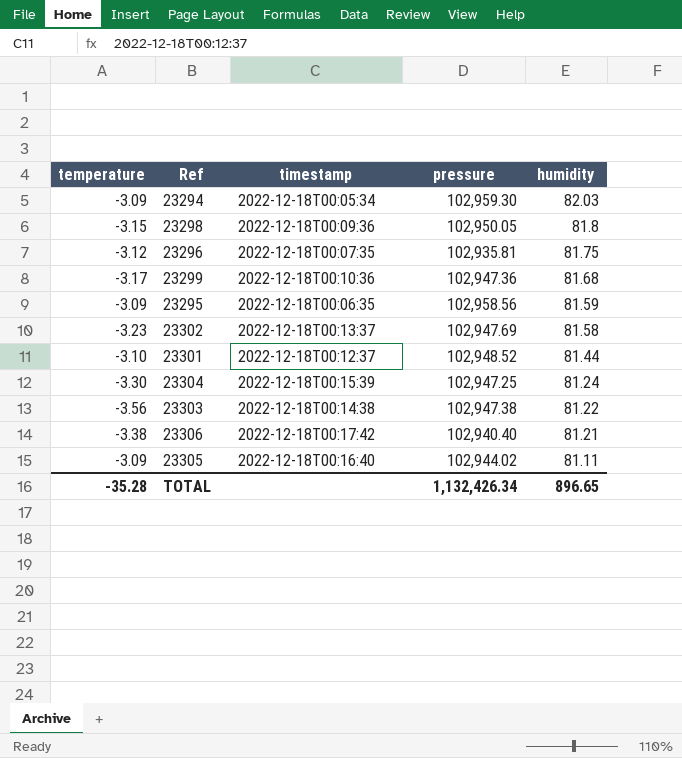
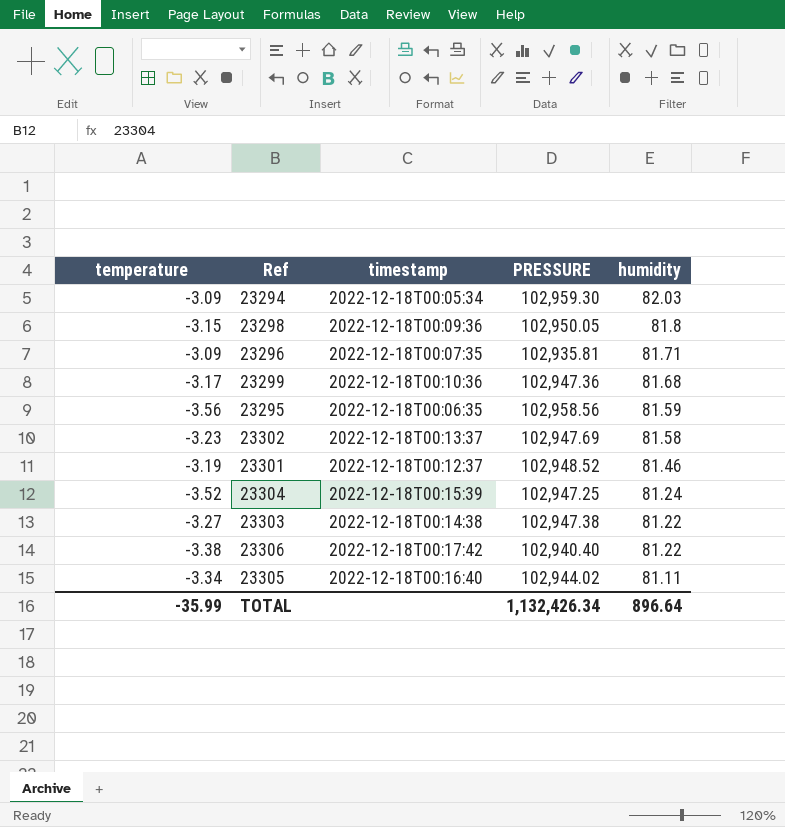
column name: pressure -> PRESSURE
23296 | temperature: -3.12 -> -3.09
23296 | humidity: 81.75 -> 81.71
23295 | temperature: -3.09 -> -3.56
23301 | temperature: -3.10 -> -3.19
23301 | humidity: 81.44 -> 81.46
23304 | temperature: -3.30 -> -3.52
23303 | temperature: -3.56 -> -3.27
23306 | humidity: 81.21 -> 81.22
23305 | temperature: -3.09 -> -3.34
TOTAL | temperature: -35.28 -> -35.99
TOTAL | humidity: 896.65 -> 896.64

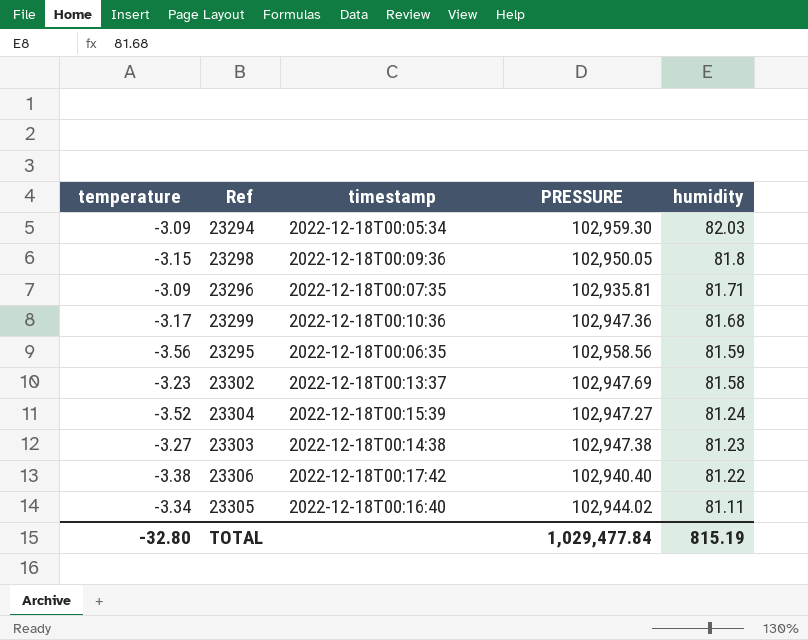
row 23301: -3.19 | 2022-12-18T00:12:37 | 102,948.52 | 81.46 -> none
23304 | PRESSURE: 102,947.25 -> 102,947.27
23303 | humidity: 81.22 -> 81.23
TOTAL | temperature: -35.99 -> -32.80
TOTAL | PRESSURE: 1,132,426.34 -> 1,029,477.84
TOTAL | humidity: 896.64 -> 815.19

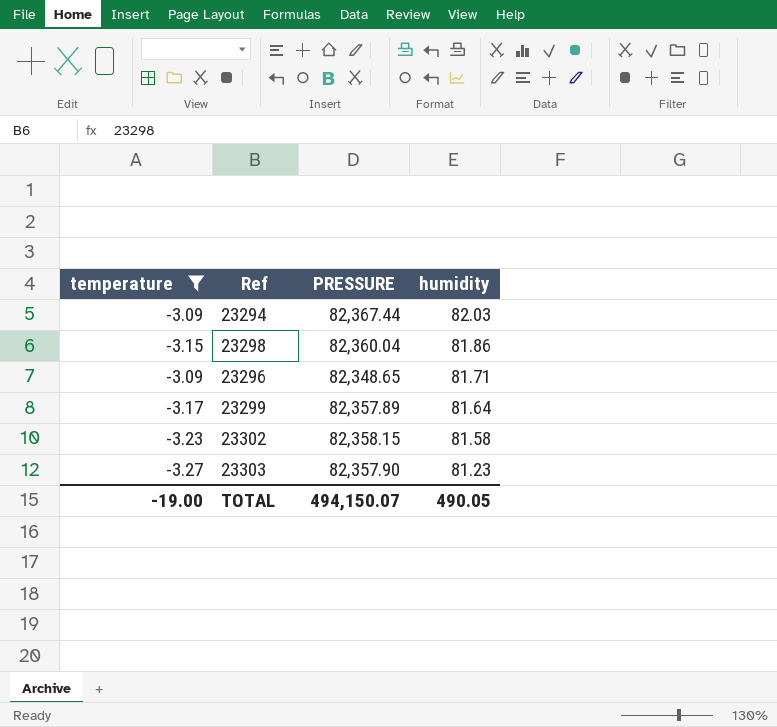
filter: none -> temperature >= -3.27
column timestamp | position: 3 -> none
23294 | PRESSURE: 102,959.30 -> 82,367.44
23298 | PRESSURE: 102,950.05 -> 82,360.04
23298 | humidity: 81.8 -> 81.86
23296 | PRESSURE: 102,935.81 -> 82,348.65
23299 | PRESSURE: 102,947.36 -> 82,357.89
23299 | humidity: 81.68 -> 81.64
23302 | PRESSURE: 102,947.69 -> 82,358.15
23303 | PRESSURE: 102,947.38 -> 82,357.90
TOTAL | temperature: -32.80 -> -19.00
TOTAL | PRESSURE: 1,029,477.84 -> 494,150.07
TOTAL | humidity: 815.19 -> 490.05

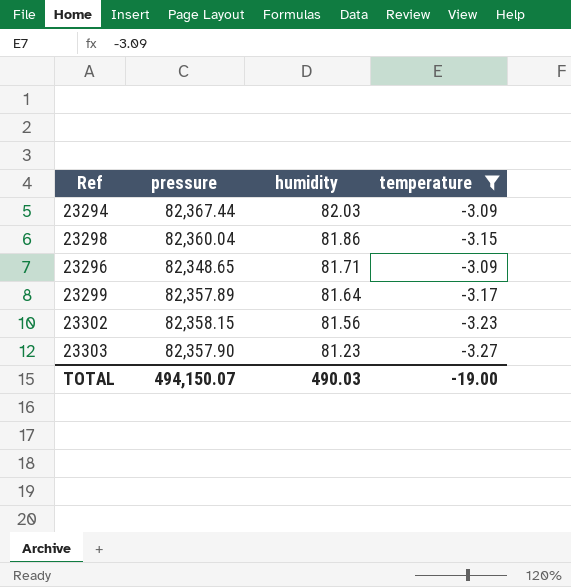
column name: PRESSURE -> pressure
column temperature | position: 1 -> 4
23302 | humidity: 81.58 -> 81.56
TOTAL | humidity: 490.05 -> 490.03

